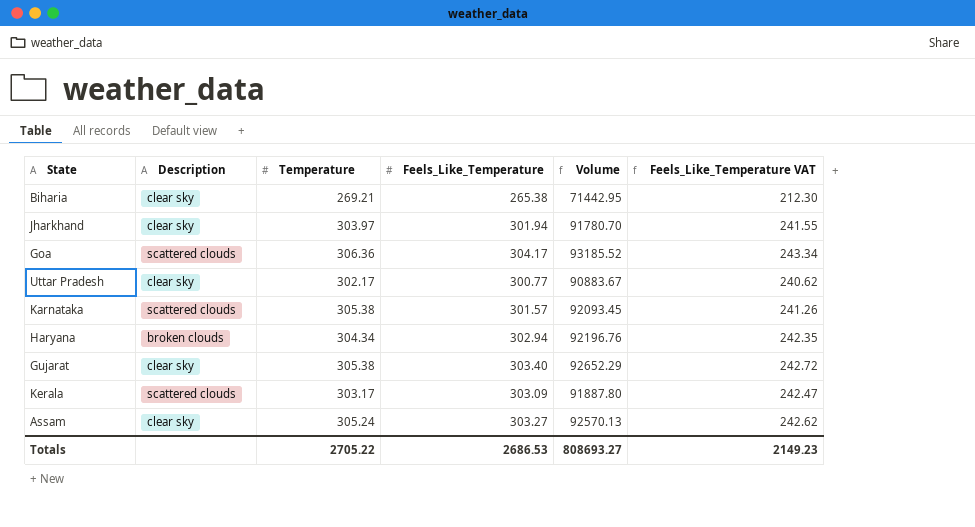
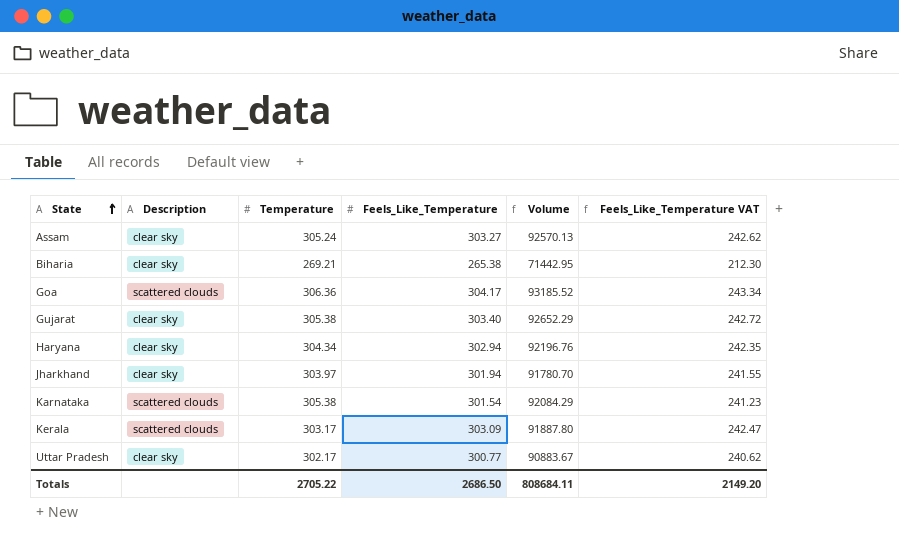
row order: none -> State ascending
Haryana | Description: broken clouds -> clear sky
Karnataka | Feels_Like_Temperature: 301.57 -> 301.54
Karnataka | Volume: 92093.45 -> 92084.29
Karnataka | Feels_Like_Temperature VAT: 241.26 -> 241.23
Totals | Feels_Like_Temperature: 2686.53 -> 2686.50
Totals | Volume: 808693.27 -> 808684.11
Totals | Feels_Like_Temperature VAT: 2149.23 -> 2149.20

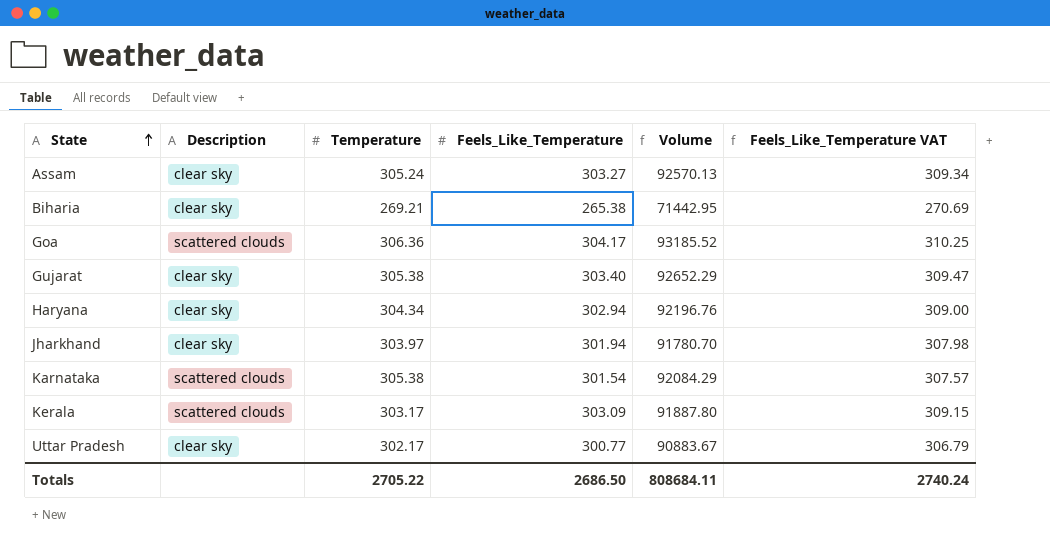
column Feels_Like_Temperature VAT | formula: [Feels_Like_Temperature] * 0.8 -> [Feels_Like_Temperature] * 1.02
Totals | Feels_Like_Temperature VAT: 2149.20 -> 2740.24

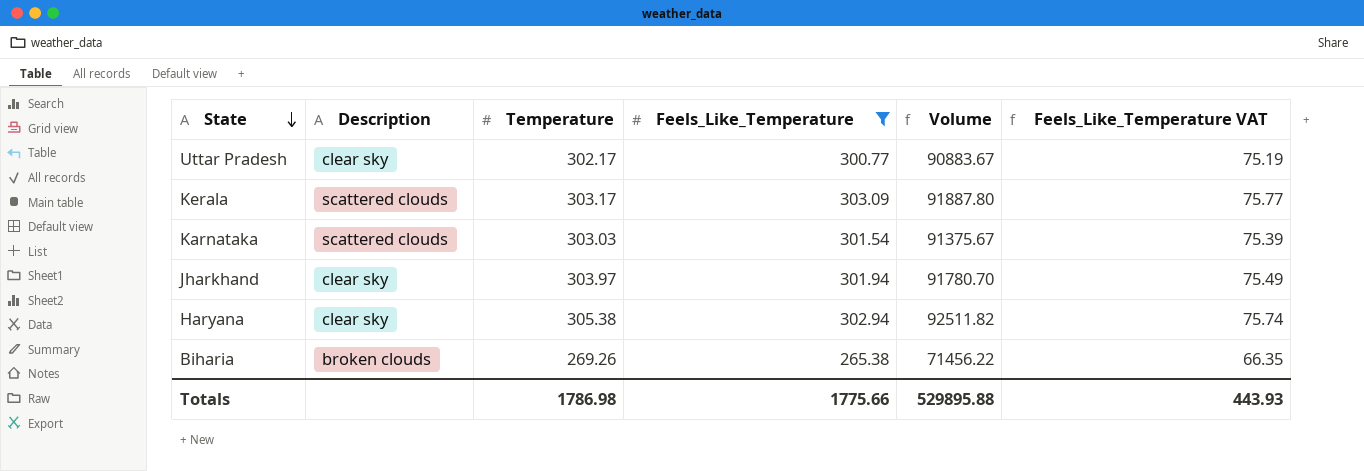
filter: none -> Feels_Like_Temperature <= 303.09
row order: State ascending -> State descending
column Feels_Like_Temperature VAT | formula: [Feels_Like_Temperature] * 1.02 -> [Feels_Like_Temperature] * 0.25
Karnataka | Temperature: 305.38 -> 303.03
Karnataka | Volume: 92084.29 -> 91375.67
Haryana | Temperature: 304.34 -> 305.38
Haryana | Volume: 92196.76 -> 92511.82
Biharia | Description: clear sky -> broken clouds
Biharia | Temperature: 269.21 -> 269.26
Biharia | Volume: 71442.95 -> 71456.22
Totals | Temperature: 2705.22 -> 1786.98
Totals | Feels_Like_Temperature: 2686.50 -> 1775.66
Totals | Volume: 808684.11 -> 529895.88
Totals | Feels_Like_Temperature VAT: 2740.24 -> 443.93

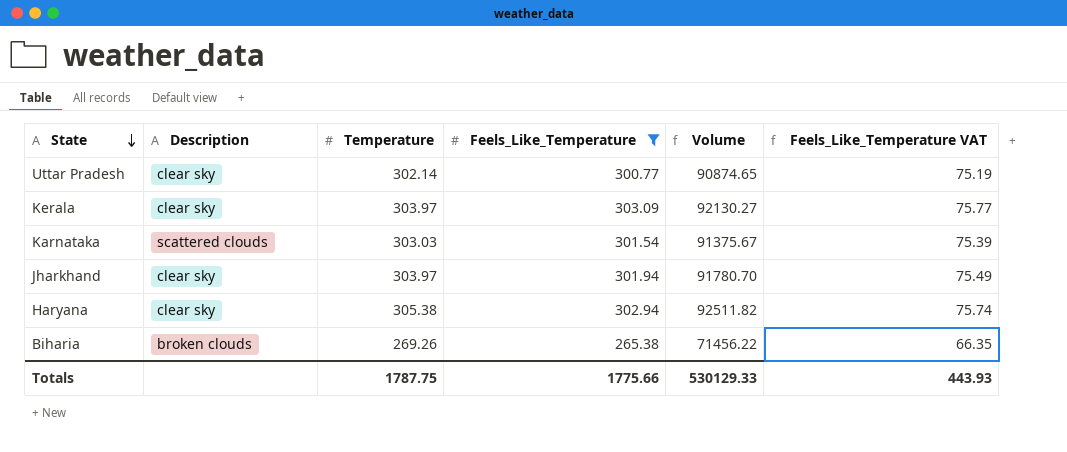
Uttar Pradesh | Temperature: 302.17 -> 302.14
Uttar Pradesh | Volume: 90883.67 -> 90874.65
Kerala | Description: scattered clouds -> clear sky
Kerala | Temperature: 303.17 -> 303.97
Kerala | Volume: 91887.80 -> 92130.27
Totals | Temperature: 1786.98 -> 1787.75
Totals | Volume: 529895.88 -> 530129.33

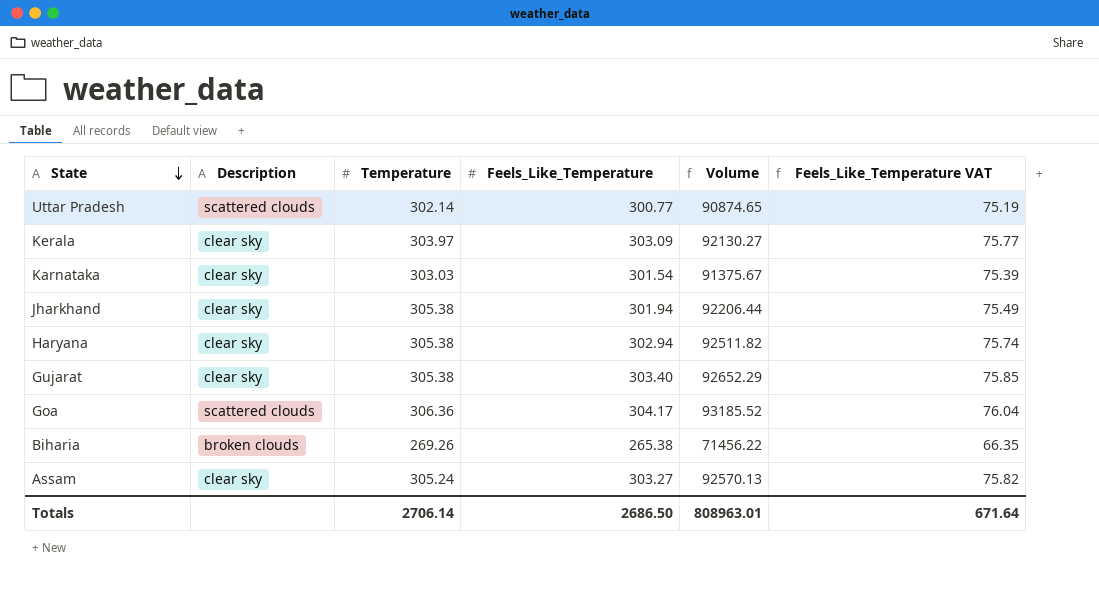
filter: Feels_Like_Temperature <= 303.09 -> none
Uttar Pradesh | Description: clear sky -> scattered clouds
Karnataka | Description: scattered clouds -> clear sky
Jharkhand | Temperature: 303.97 -> 305.38
Jharkhand | Volume: 91780.70 -> 92206.44
Totals | Temperature: 1787.75 -> 2706.14
Totals | Feels_Like_Temperature: 1775.66 -> 2686.50
Totals | Volume: 530129.33 -> 808963.01
Totals | Feels_Like_Temperature VAT: 443.93 -> 671.64

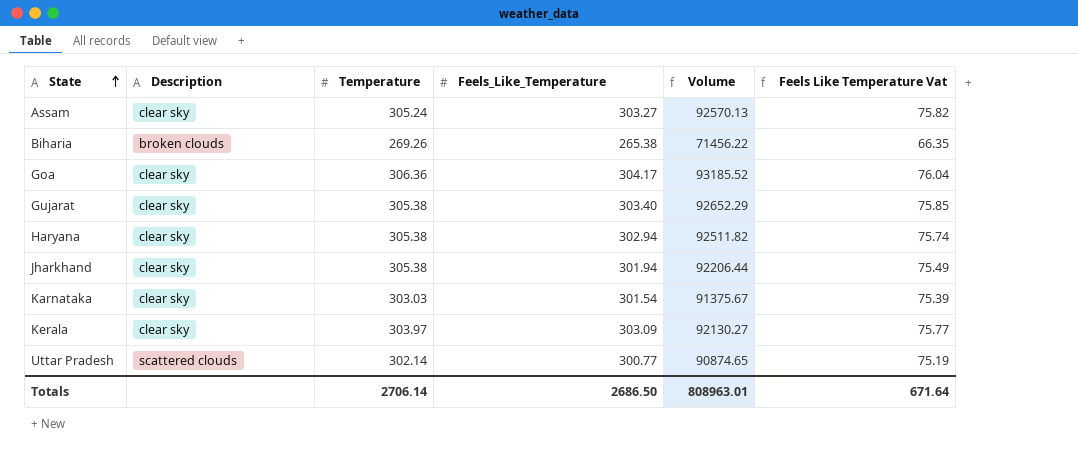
row order: State descending -> State ascending
column name: Feels_Like_Temperature VAT -> Feels Like Temperature Vat
Goa | Description: scattered clouds -> clear sky

